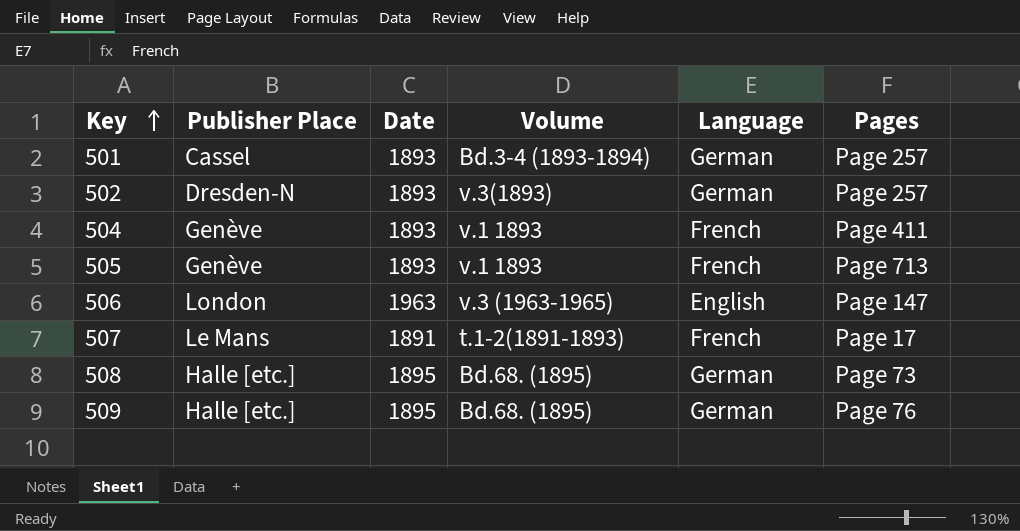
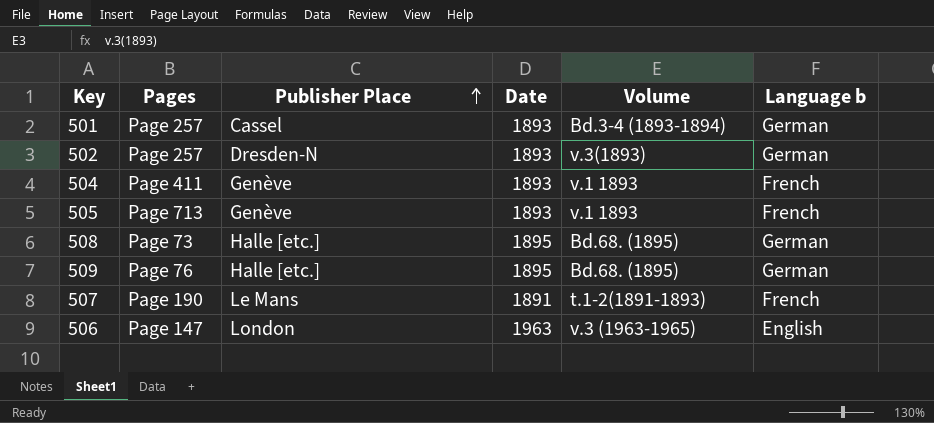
row order: Key ascending -> Publisher Place ascending
column Pages | position: 6 -> 2
column name: Language -> Language b
507 | Pages: Page 17 -> Page 190

